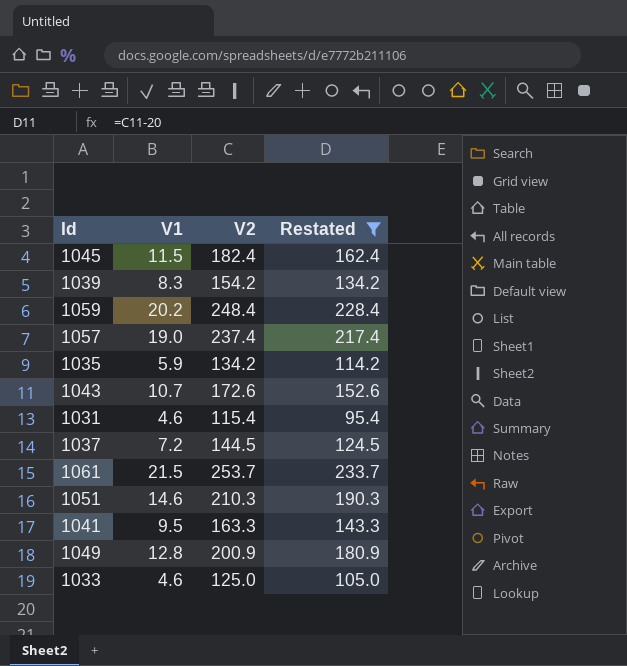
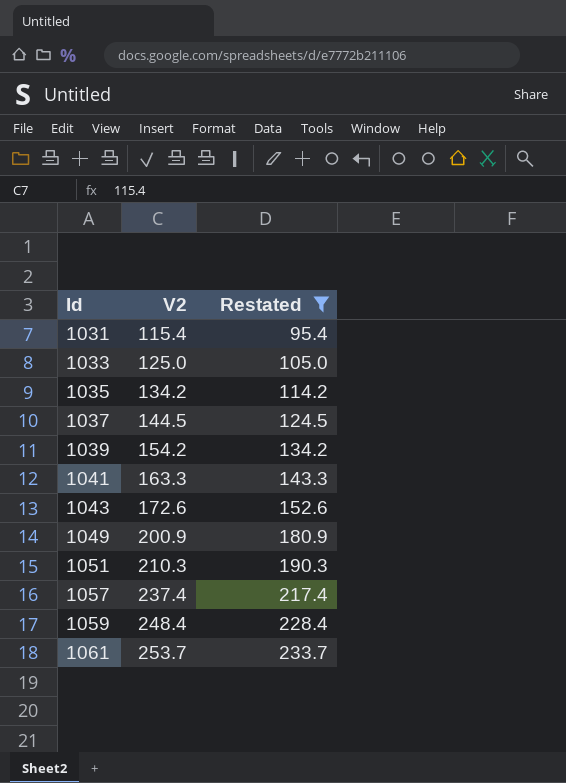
row order: none -> Id ascending
column V1 | position: 2 -> none
row 1045: 11.5 | 182.4 | 162.4 -> none

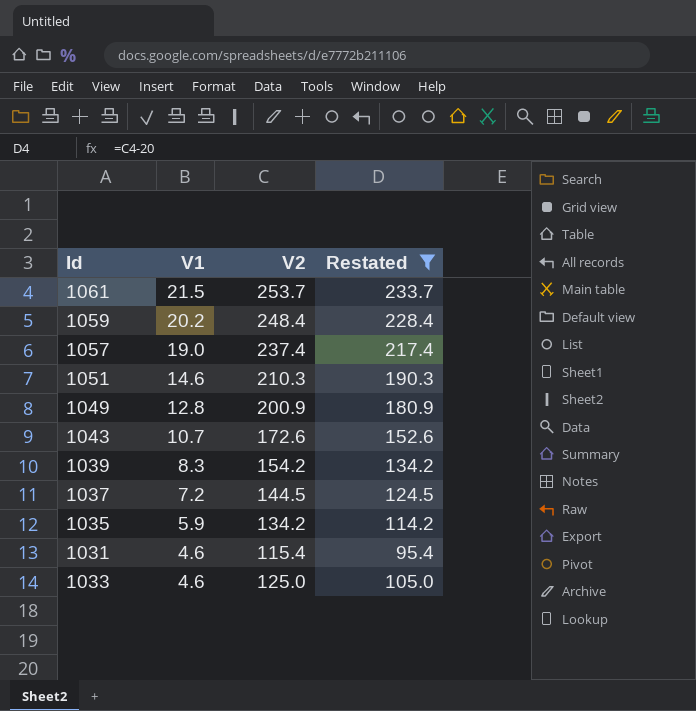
row order: Id ascending -> V1 descending
column V1 | position: none -> 2
row 1041: 163.3 | 143.3 -> none

